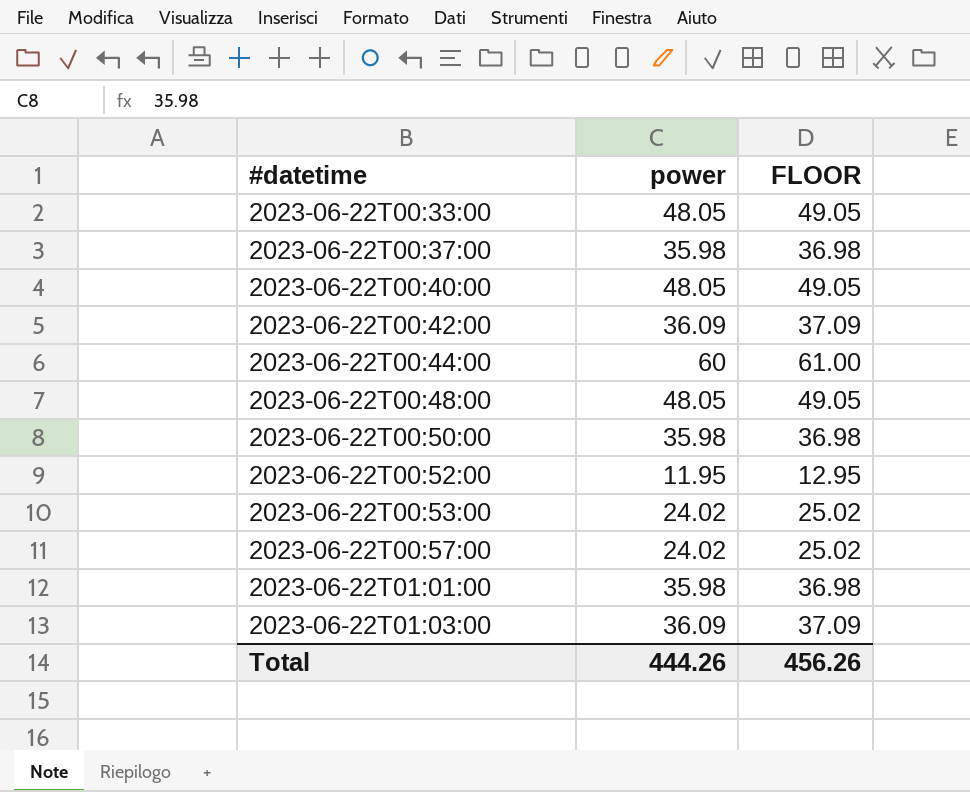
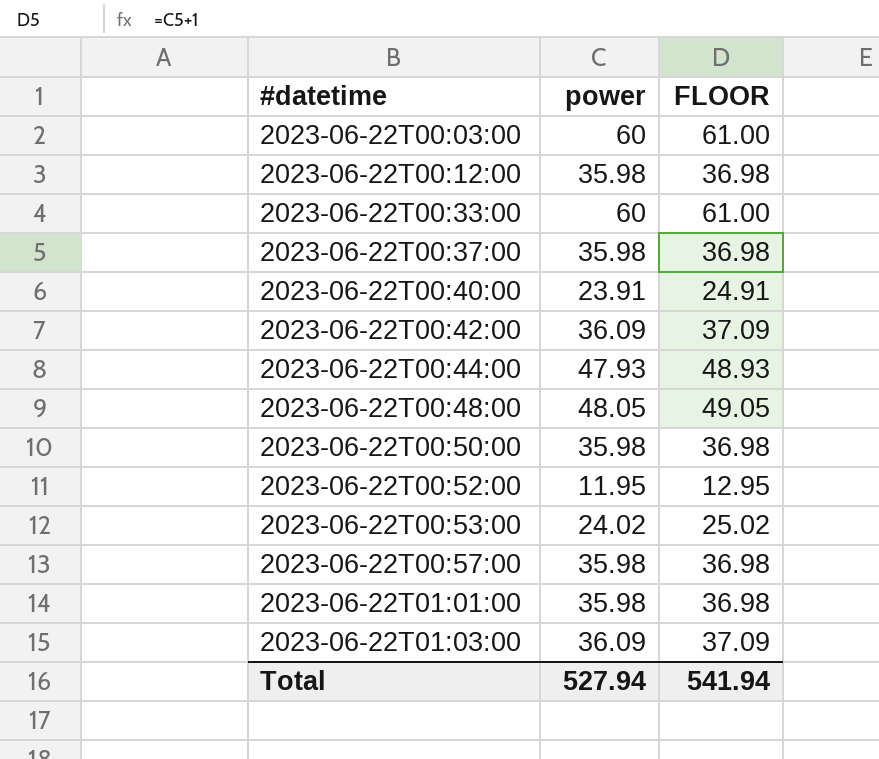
row 2023-06-22T00:03:00: none -> 60 | 61.00
row 2023-06-22T00:12:00: none -> 35.98 | 36.98
2023-06-22T00:33:00 | power: 48.05 -> 60
2023-06-22T00:33:00 | FLOOR: 49.05 -> 61.00
2023-06-22T00:40:00 | power: 48.05 -> 23.91
2023-06-22T00:40:00 | FLOOR: 49.05 -> 24.91
2023-06-22T00:44:00 | power: 60 -> 47.93
2023-06-22T00:44:00 | FLOOR: 61.00 -> 48.93
2023-06-22T00:57:00 | power: 24.02 -> 35.98
2023-06-22T00:57:00 | FLOOR: 25.02 -> 36.98
Total | power: 444.26 -> 527.94
Total | FLOOR: 456.26 -> 541.94

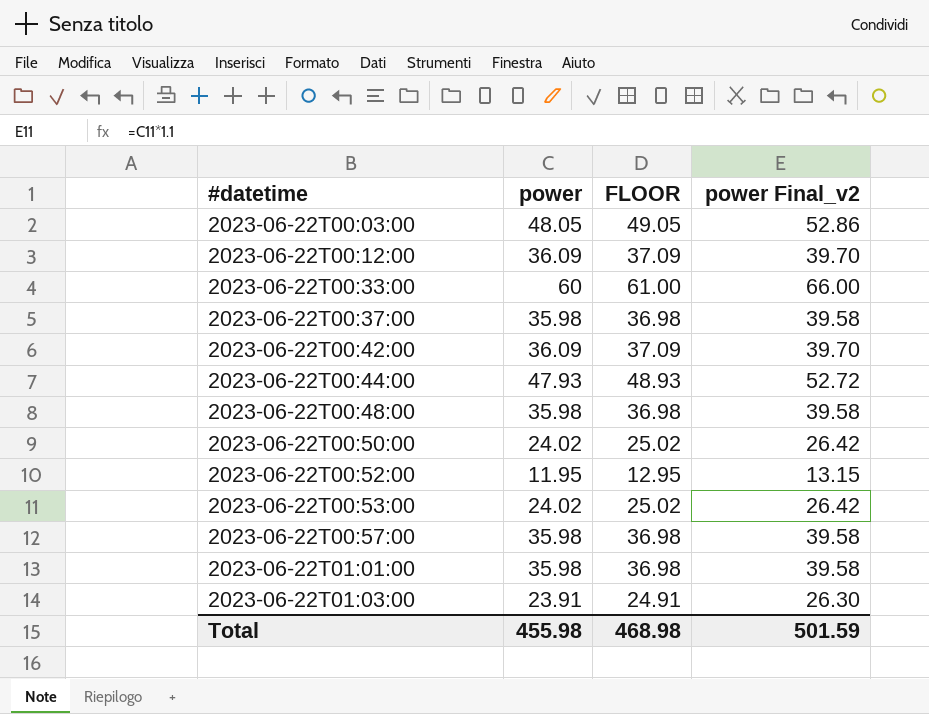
column power Final_v2 | formula: none -> [power] * 1.1
row 2023-06-22T00:40:00: 23.91 | 24.91 -> none
2023-06-22T00:03:00 | power: 60 -> 48.05
2023-06-22T00:03:00 | FLOOR: 61.00 -> 49.05
2023-06-22T00:12:00 | power: 35.98 -> 36.09
2023-06-22T00:12:00 | FLOOR: 36.98 -> 37.09
2023-06-22T00:48:00 | power: 48.05 -> 35.98
2023-06-22T00:48:00 | FLOOR: 49.05 -> 36.98
2023-06-22T00:50:00 | power: 35.98 -> 24.02
2023-06-22T00:50:00 | FLOOR: 36.98 -> 25.02
2023-06-22T01:03:00 | power: 36.09 -> 23.91
2023-06-22T01:03:00 | FLOOR: 37.09 -> 24.91
Total | power: 527.94 -> 455.98
Total | FLOOR: 541.94 -> 468.98

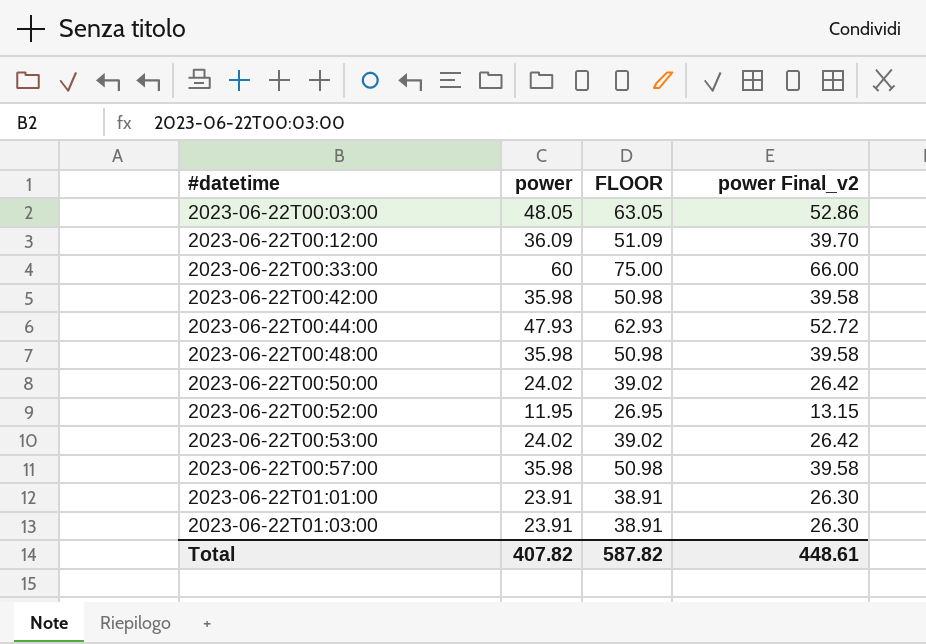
column FLOOR | formula: [power] + 1 -> [power] + 15
row 2023-06-22T00:37:00: 35.98 | 36.98 | 39.58 -> none
2023-06-22T00:42:00 | power: 36.09 -> 35.98
2023-06-22T00:42:00 | power Final_v2: 39.70 -> 39.58
2023-06-22T01:01:00 | power: 35.98 -> 23.91
2023-06-22T01:01:00 | power Final_v2: 39.58 -> 26.30
Total | power: 455.98 -> 407.82
Total | FLOOR: 468.98 -> 587.82
Total | power Final_v2: 501.59 -> 448.61

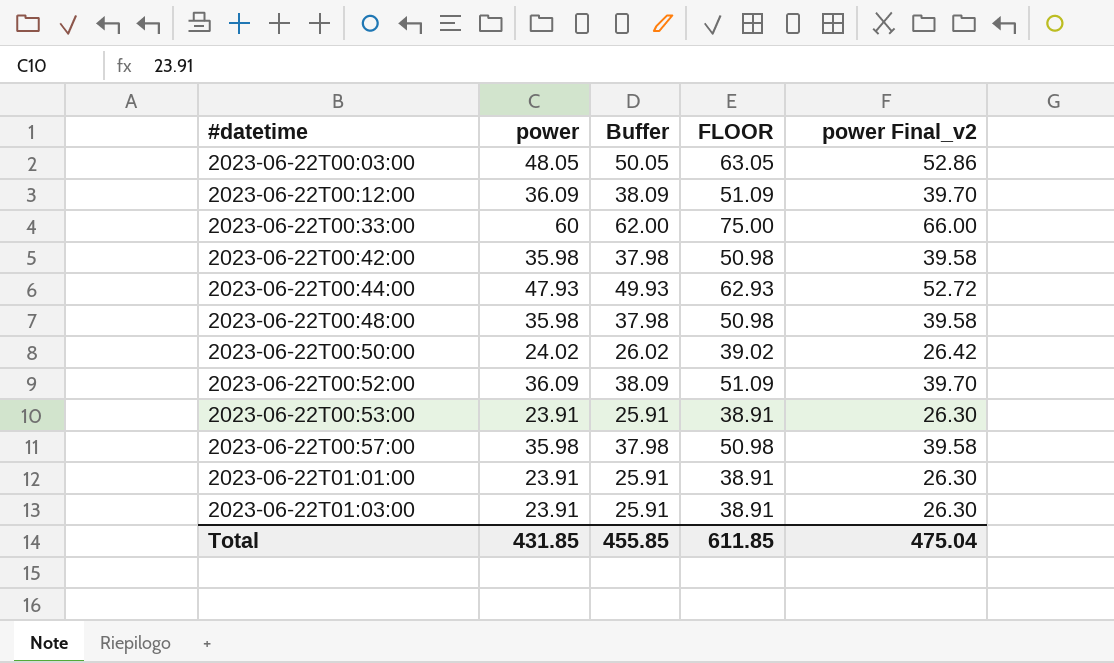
column Buffer | formula: none -> [power] + 2
2023-06-22T00:52:00 | power: 11.95 -> 36.09
2023-06-22T00:52:00 | FLOOR: 26.95 -> 51.09
2023-06-22T00:52:00 | power Final_v2: 13.15 -> 39.70
2023-06-22T00:53:00 | power: 24.02 -> 23.91
2023-06-22T00:53:00 | FLOOR: 39.02 -> 38.91
2023-06-22T00:53:00 | power Final_v2: 26.42 -> 26.30
Total | power: 407.82 -> 431.85
Total | FLOOR: 587.82 -> 611.85
Total | power Final_v2: 448.61 -> 475.04

